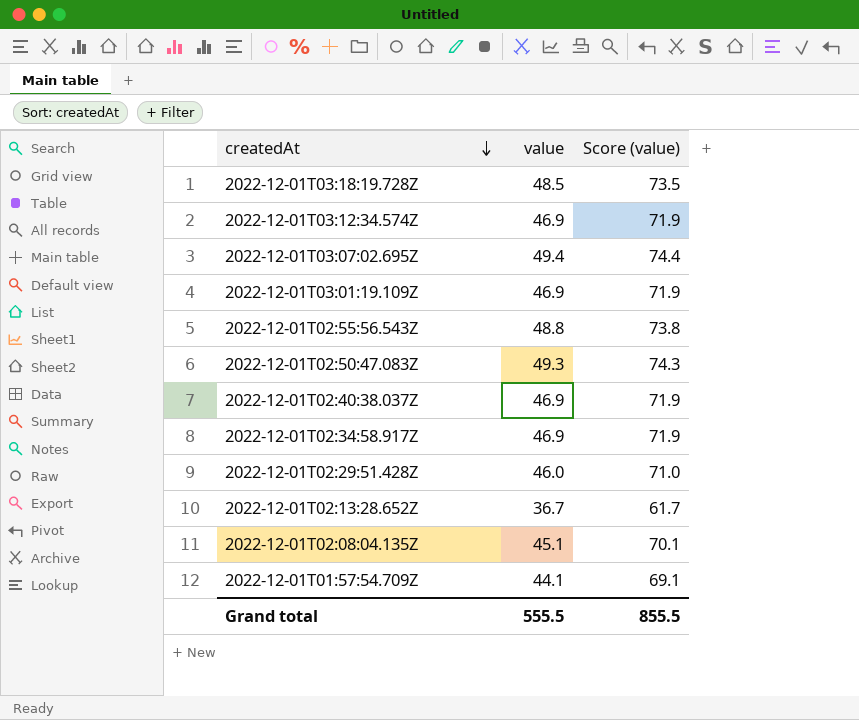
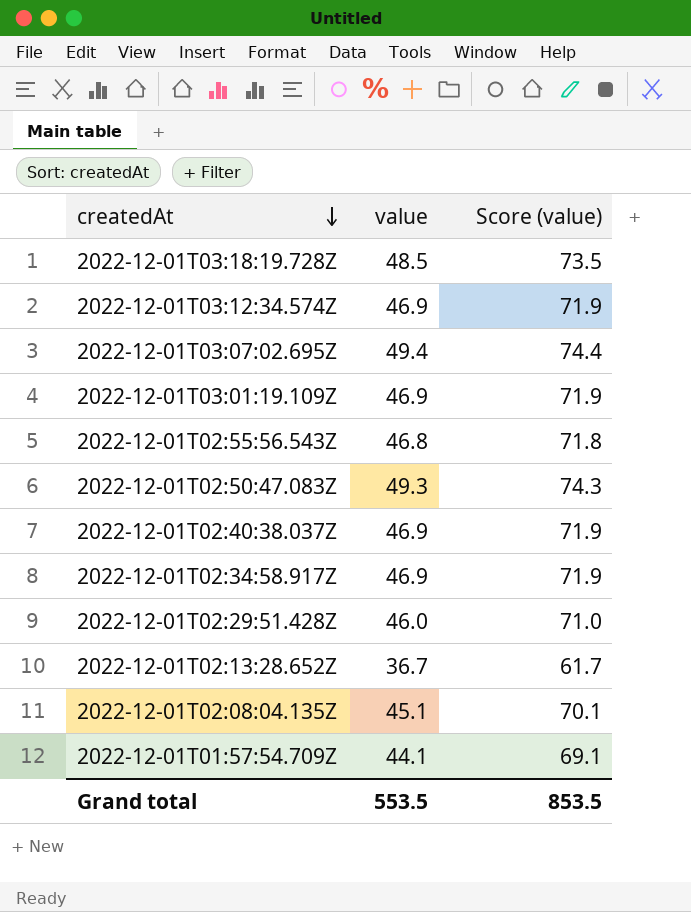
2022-12-01T02:55:56.543Z | value: 48.8 -> 46.8
2022-12-01T02:55:56.543Z | Score (value): 73.8 -> 71.8
Grand total | value: 555.5 -> 553.5
Grand total | Score (value): 855.5 -> 853.5

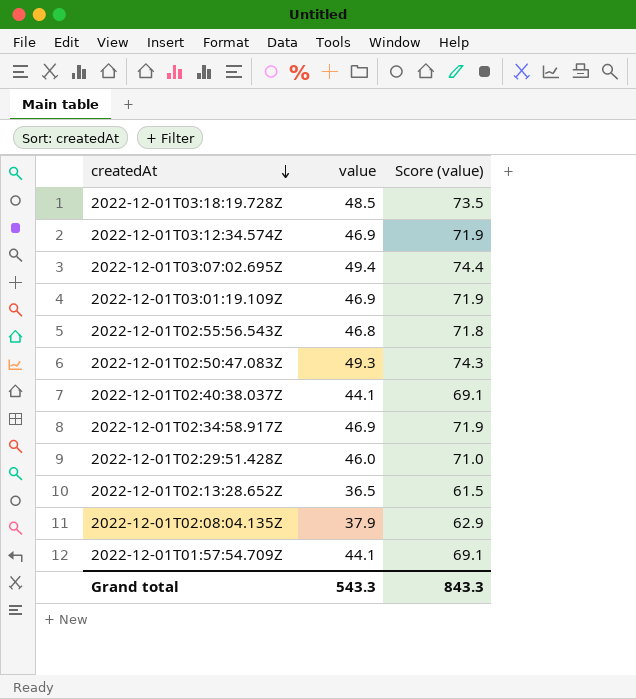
2022-12-01T02:40:38.037Z | value: 46.9 -> 44.1
2022-12-01T02:40:38.037Z | Score (value): 71.9 -> 69.1
2022-12-01T02:13:28.652Z | value: 36.7 -> 36.5
2022-12-01T02:13:28.652Z | Score (value): 61.7 -> 61.5
2022-12-01T02:08:04.135Z | value: 45.1 -> 37.9
2022-12-01T02:08:04.135Z | Score (value): 70.1 -> 62.9
Grand total | value: 553.5 -> 543.3
Grand total | Score (value): 853.5 -> 843.3

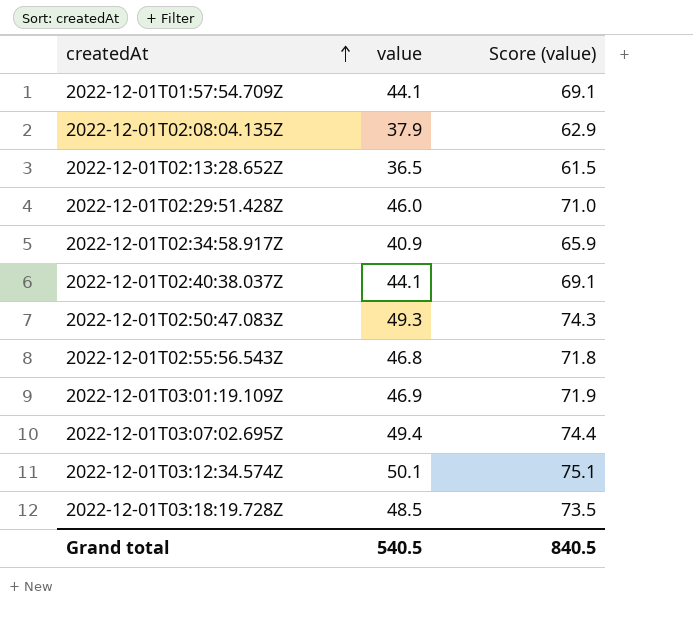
row order: createdAt descending -> createdAt ascending
2022-12-01T02:34:58.917Z | value: 46.9 -> 40.9
2022-12-01T02:34:58.917Z | Score (value): 71.9 -> 65.9
2022-12-01T03:12:34.574Z | value: 46.9 -> 50.1
2022-12-01T03:12:34.574Z | Score (value): 71.9 -> 75.1
Grand total | value: 543.3 -> 540.5
Grand total | Score (value): 843.3 -> 840.5

